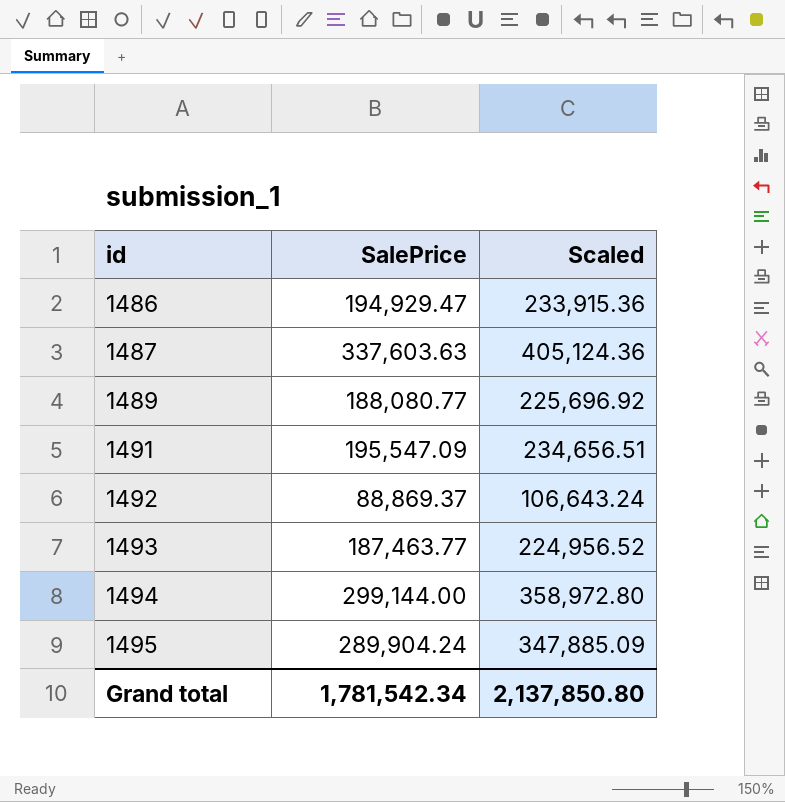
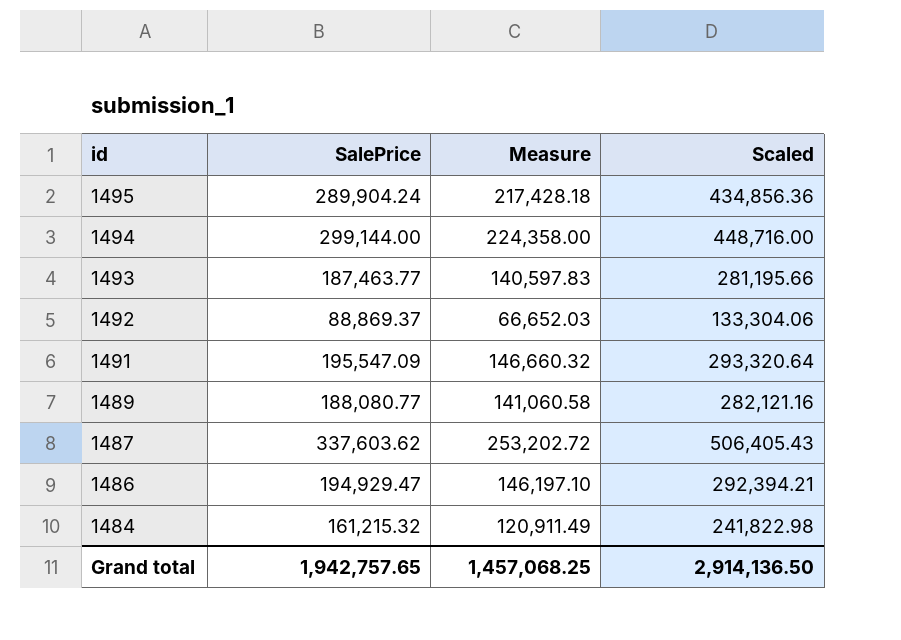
row order: id ascending -> id descending
column Measure | formula: none -> [SalePrice] * 0.75
column Scaled | formula: [SalePrice] * 1.2 -> [SalePrice] * 1.5
1487 | SalePrice: 337,603.63 -> 337,603.62
row 1484: none -> 161,215.32 | 120,911.49 | 241,822.98
Grand total | SalePrice: 1,781,542.34 -> 1,942,757.65
Grand total | Scaled: 2,137,850.80 -> 2,914,136.50

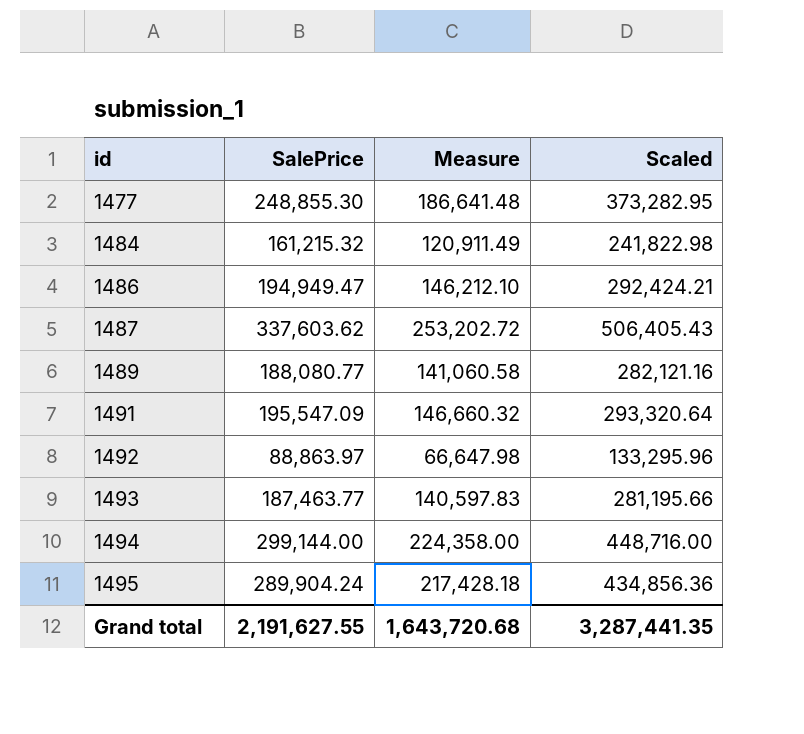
row order: id descending -> id ascending
row 1477: none -> 248,855.30 | 186,641.48 | 373,282.95
1486 | SalePrice: 194,929.47 -> 194,949.47
1486 | Measure: 146,197.10 -> 146,212.10
1486 | Scaled: 292,394.21 -> 292,424.21
1492 | SalePrice: 88,869.37 -> 88,863.97
1492 | Measure: 66,652.03 -> 66,647.98
1492 | Scaled: 133,304.06 -> 133,295.96
Grand total | SalePrice: 1,942,757.65 -> 2,191,627.55
Grand total | Measure: 1,457,068.25 -> 1,643,720.68
Grand total | Scaled: 2,914,136.50 -> 3,287,441.35

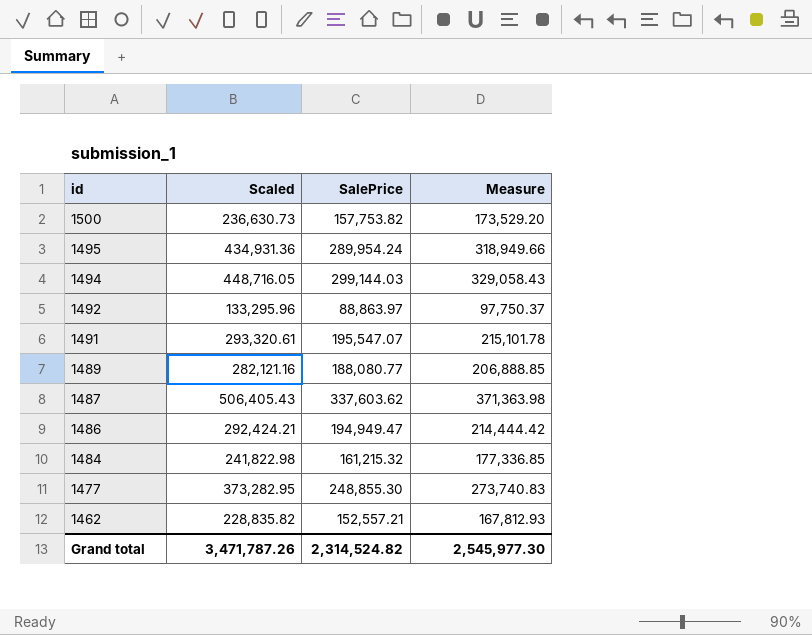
row order: id ascending -> id descending
column Scaled | position: 4 -> 2
column Measure | formula: [SalePrice] * 0.75 -> [SalePrice] * 1.1
row 1493: 187,463.77 | 140,597.83 | 281,195.66 -> none
row 1500: none -> 236,630.73 | 157,753.82 | 173,529.20
1495 | Scaled: 434,856.36 -> 434,931.36
1495 | SalePrice: 289,904.24 -> 289,954.24
1494 | Scaled: 448,716.00 -> 448,716.05
1494 | SalePrice: 299,144.00 -> 299,144.03
1491 | Scaled: 293,320.64 -> 293,320.61
1491 | SalePrice: 195,547.09 -> 195,547.07
row 1462: none -> 228,835.82 | 152,557.21 | 167,812.93
Grand total | Scaled: 3,287,441.35 -> 3,471,787.26
Grand total | SalePrice: 2,191,627.55 -> 2,314,524.82
Grand total | Measure: 1,643,720.68 -> 2,545,977.30

